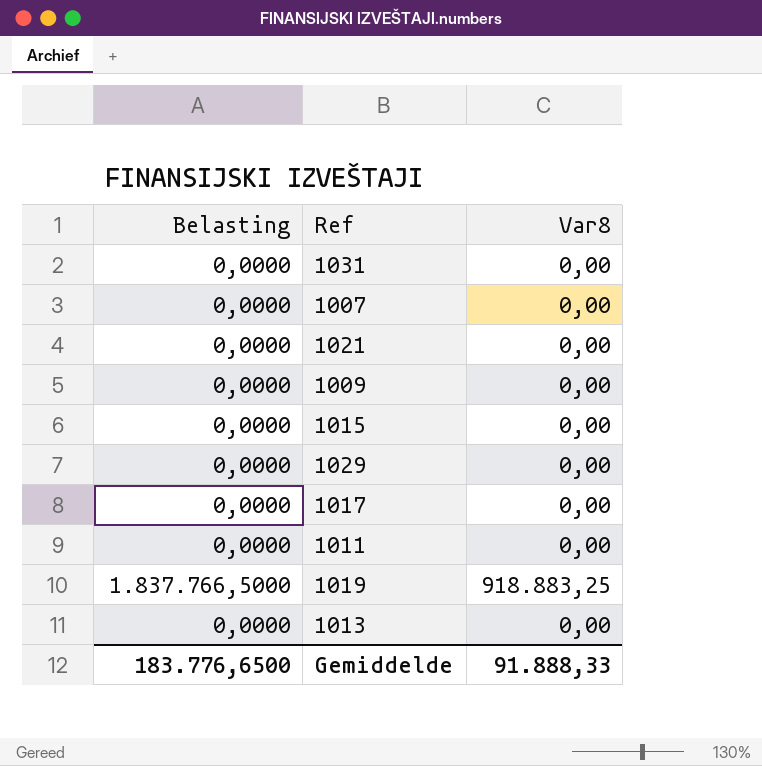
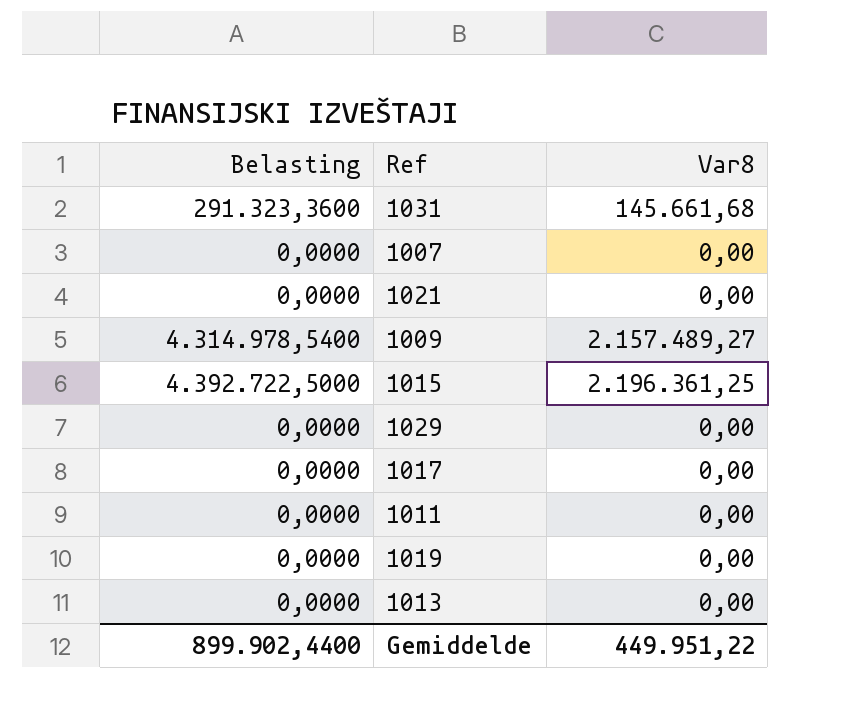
1031 | Belasting: 0,0000 -> 291.323,3600
1031 | Var8: 0,00 -> 145.661,68
1009 | Belasting: 0,0000 -> 4.314.978,5400
1009 | Var8: 0,00 -> 2.157.489,27
1015 | Belasting: 0,0000 -> 4.392.722,5000
1015 | Var8: 0,00 -> 2.196.361,25
1019 | Belasting: 1.837.766,5000 -> 0,0000
1019 | Var8: 918.883,25 -> 0,00
Gemiddelde | Belasting: 183.776,6500 -> 899.902,4400
Gemiddelde | Var8: 91.888,33 -> 449.951,22

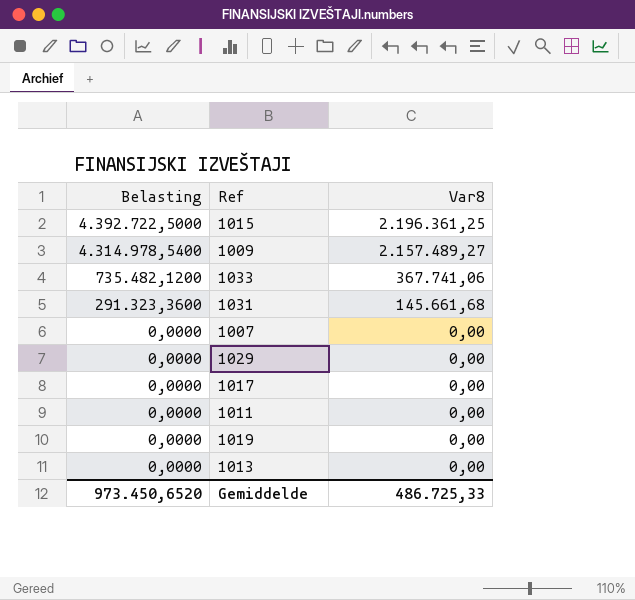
row order: none -> Belasting descending
row 1021: 0,0000 | 0,00 -> none
row 1033: none -> 735.482,1200 | 367.741,06
Gemiddelde | Belasting: 899.902,4400 -> 973.450,6520
Gemiddelde | Var8: 449.951,22 -> 486.725,33

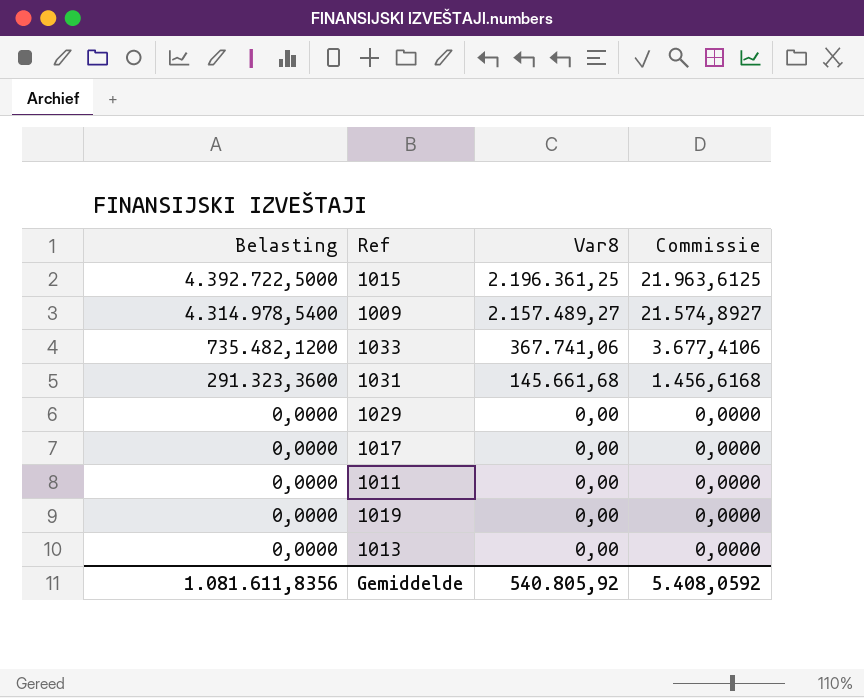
column Commissie | formula: none -> [Var8] * 0,01
row 1007: 0,0000 | 0,00 -> none
Gemiddelde | Belasting: 973.450,6520 -> 1.081.611,8356
Gemiddelde | Var8: 486.725,33 -> 540.805,92

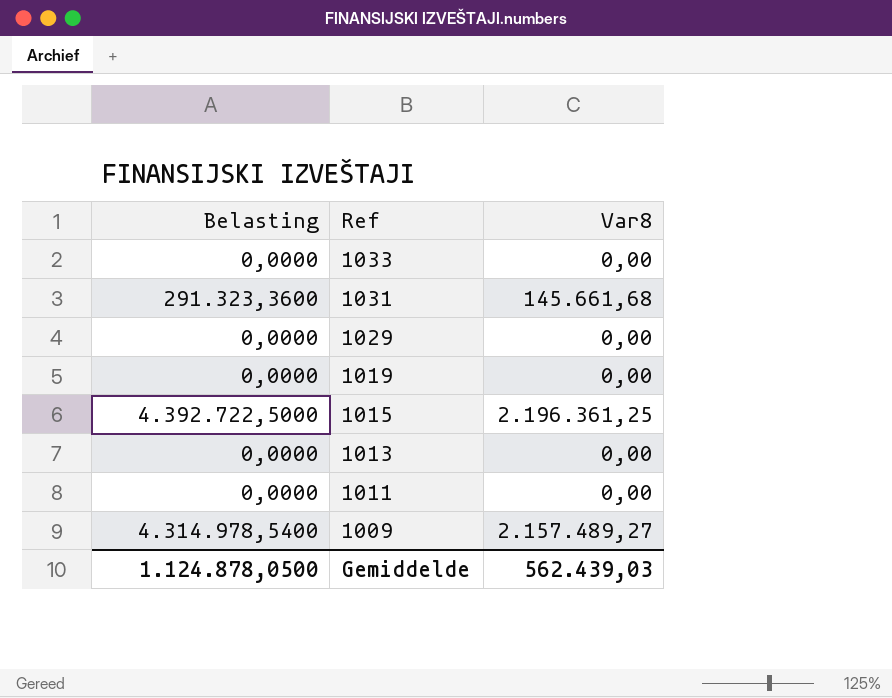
row order: Belasting descending -> Ref descending
column Commissie | formula: [Var8] * 0,01 -> none
row 1017: 0,0000 | 0,00 | 0,0000 -> none
1033 | Belasting: 735.482,1200 -> 0,0000
1033 | Var8: 367.741,06 -> 0,00
Gemiddelde | Belasting: 1.081.611,8356 -> 1.124.878,0500
Gemiddelde | Var8: 540.805,92 -> 562.439,03

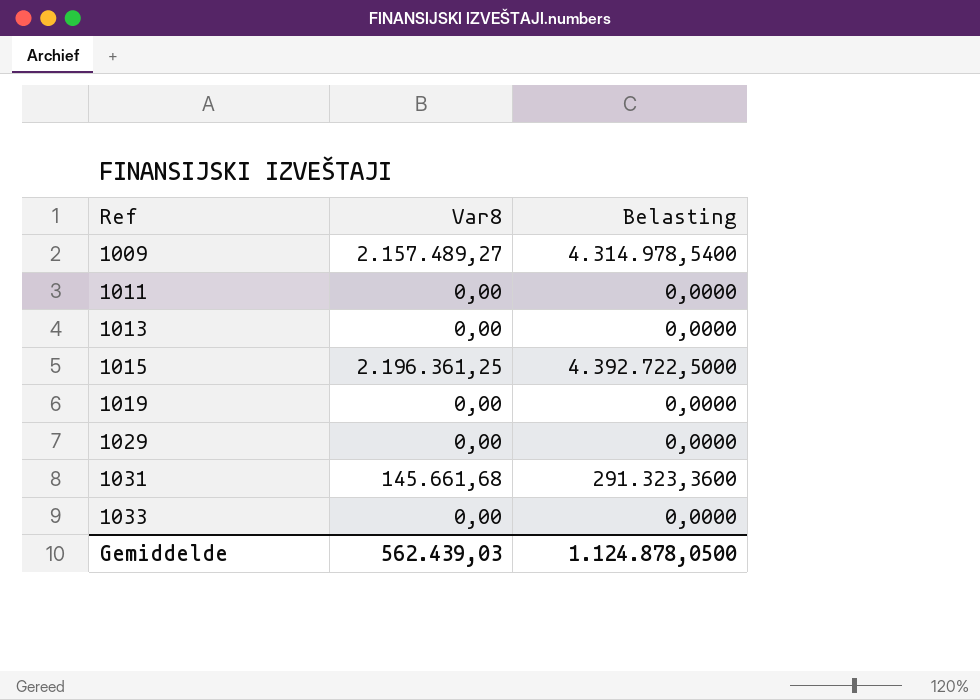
row order: Ref descending -> Ref ascending
column Belasting | position: 1 -> 3

